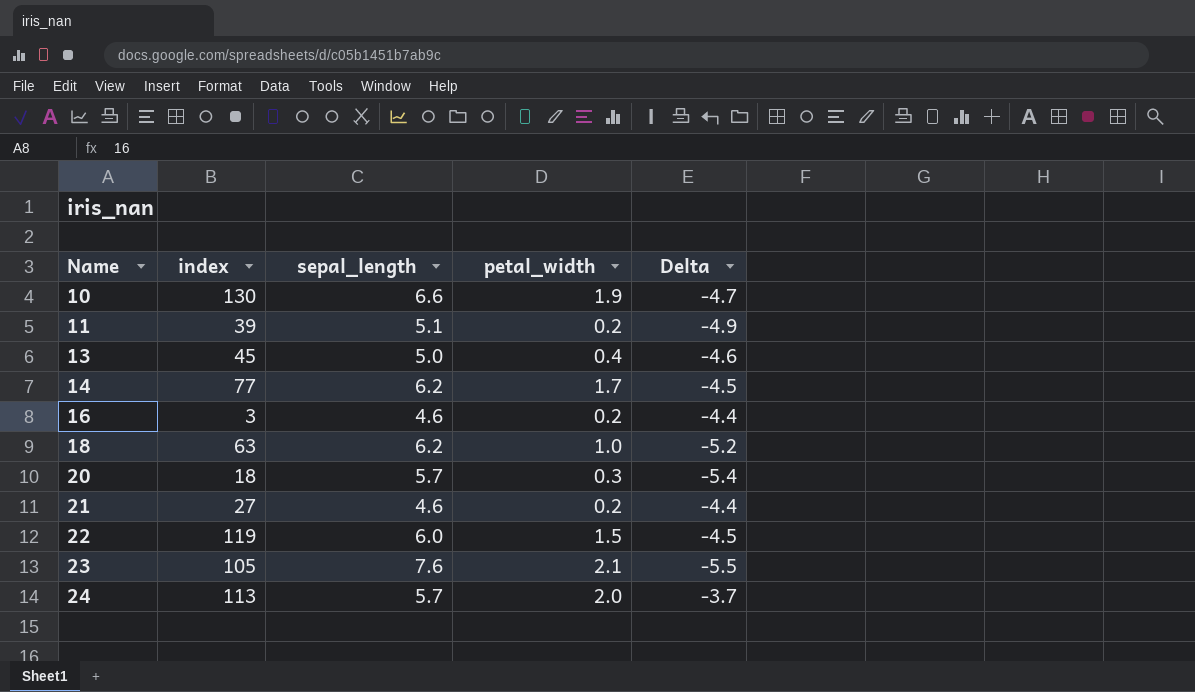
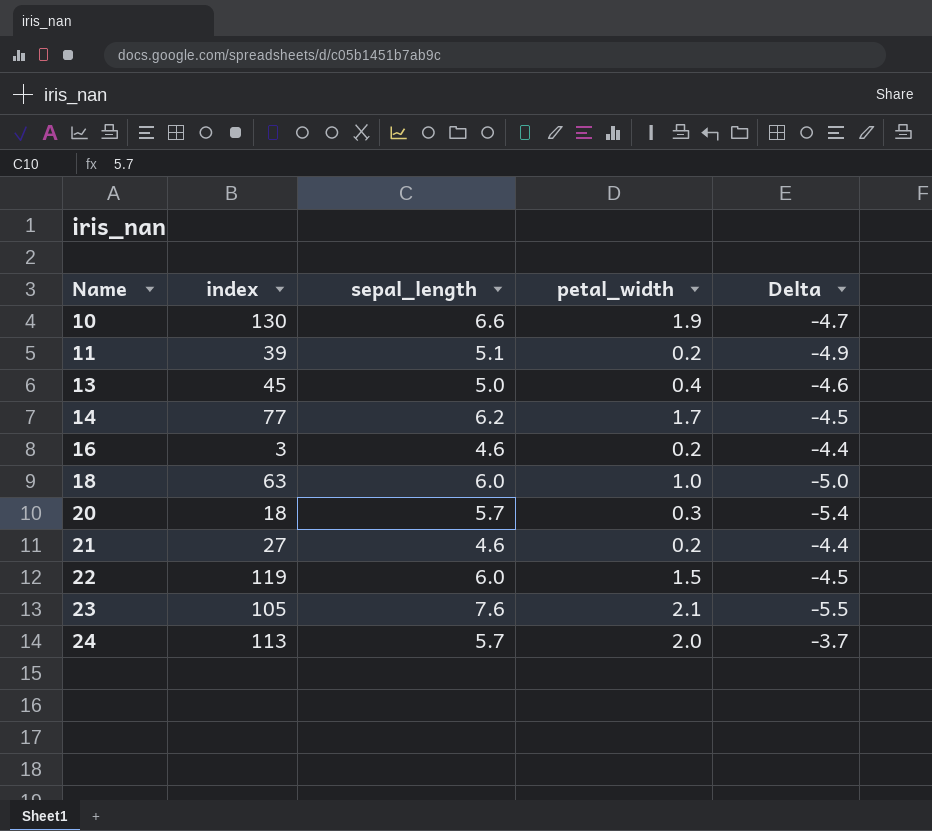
18 | sepal_length: 6.2 -> 6.0
18 | Delta: -5.2 -> -5.0

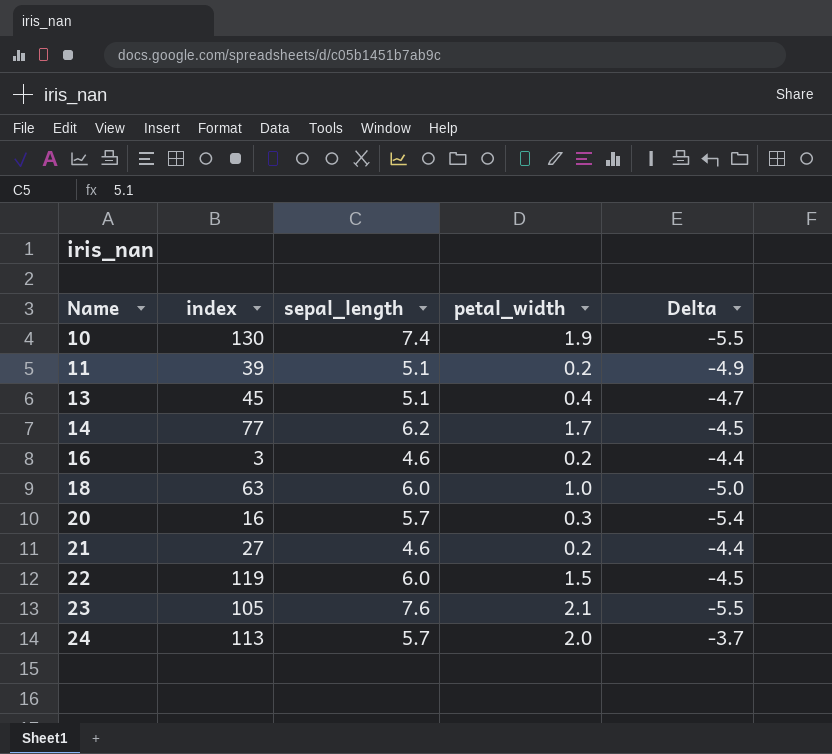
10 | sepal_length: 6.6 -> 7.4
10 | Delta: -4.7 -> -5.5
13 | sepal_length: 5.0 -> 5.1
13 | Delta: -4.6 -> -4.7
20 | index: 18 -> 16

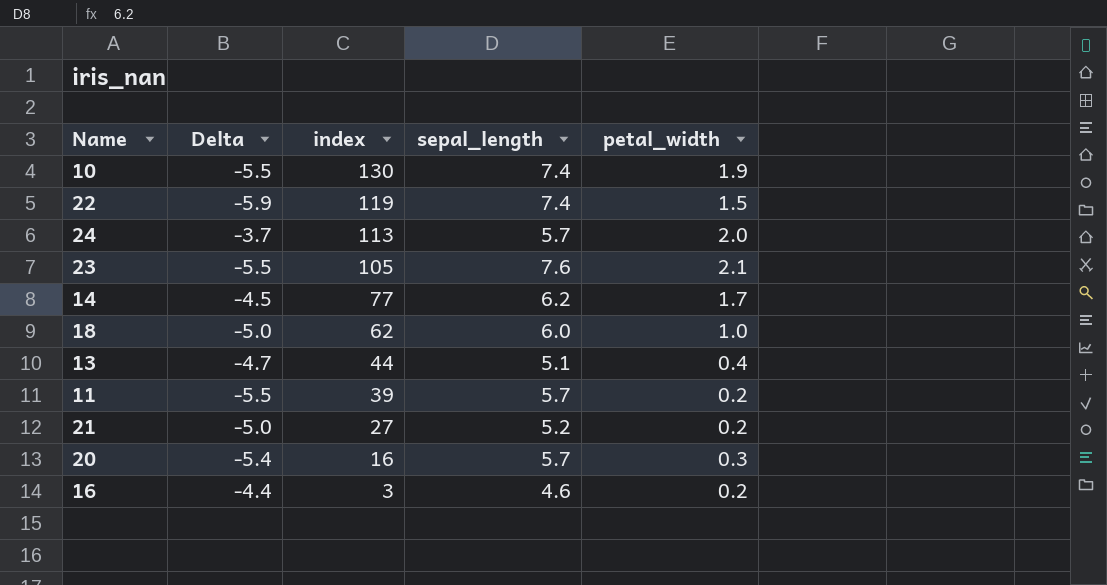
row order: Name ascending -> index descending
column Delta | position: 5 -> 2
22 | Delta: -4.5 -> -5.9
22 | sepal_length: 6.0 -> 7.4
18 | index: 63 -> 62
13 | index: 45 -> 44
11 | Delta: -4.9 -> -5.5
11 | sepal_length: 5.1 -> 5.7
21 | Delta: -4.4 -> -5.0
21 | sepal_length: 4.6 -> 5.2

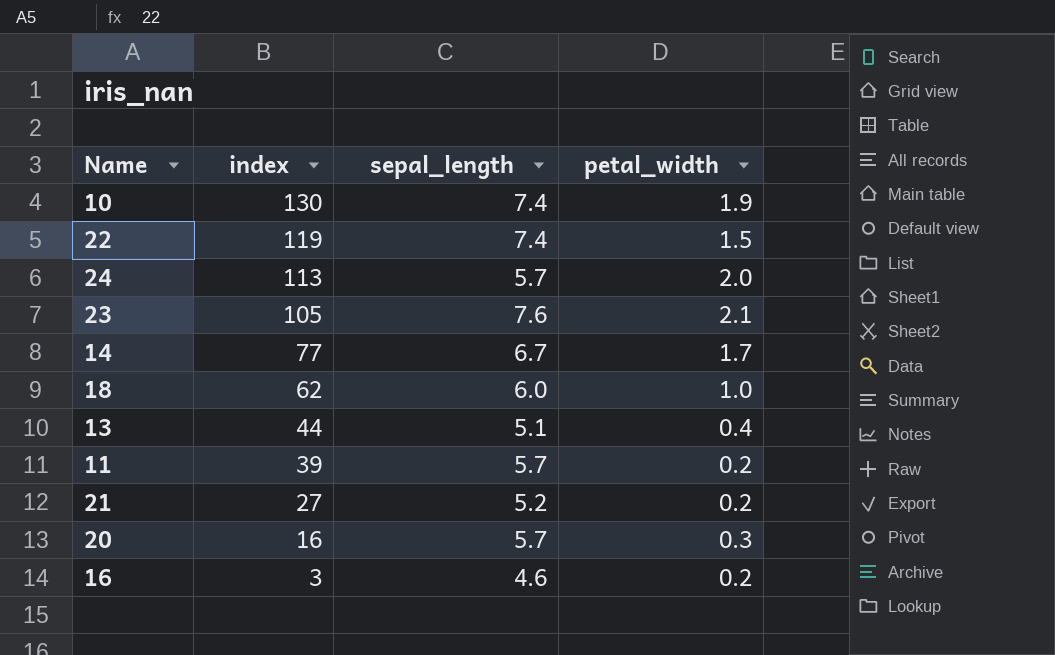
column Delta | formula: [petal_width] - [sepal_length] -> none
14 | sepal_length: 6.2 -> 6.7

